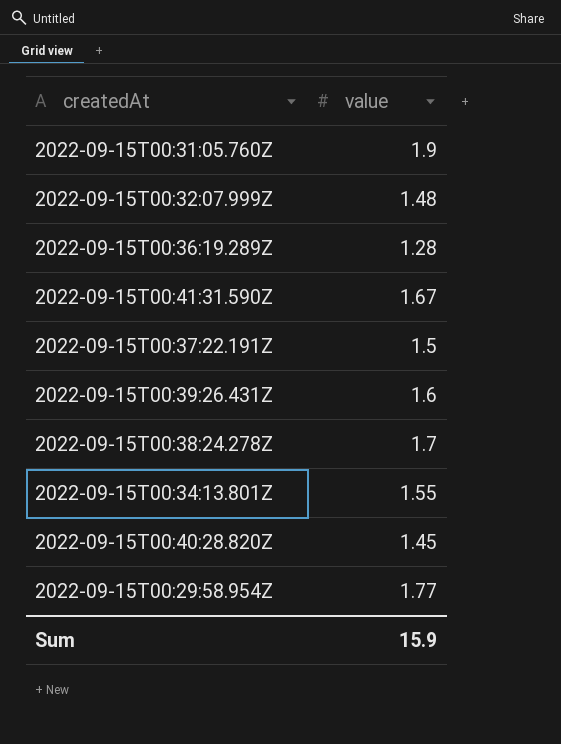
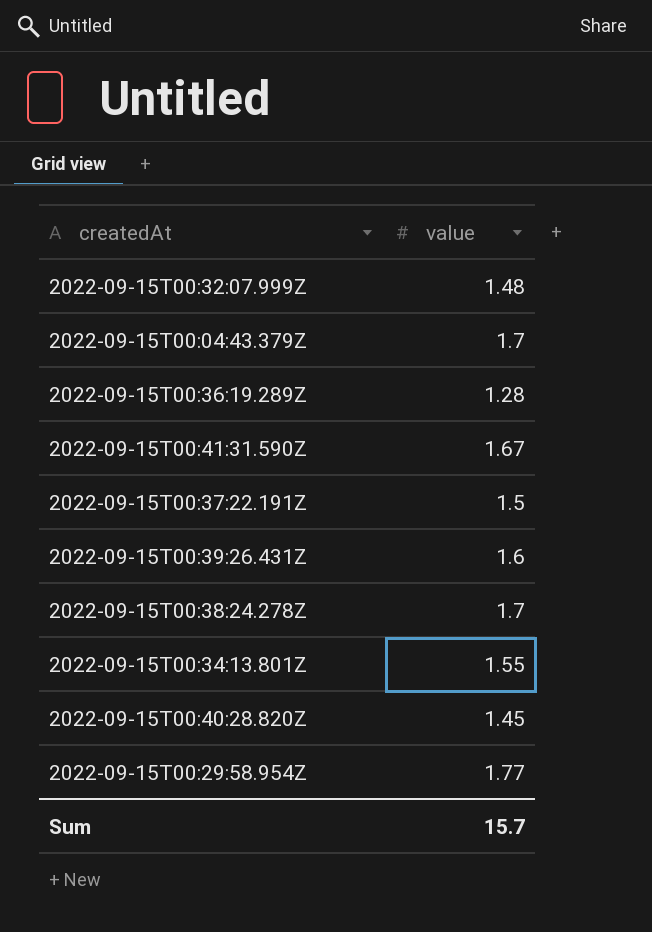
row 2022-09-15T00:31:05.760Z: 1.9 -> none
row 2022-09-15T00:04:43.379Z: none -> 1.7
Sum | value: 15.9 -> 15.7

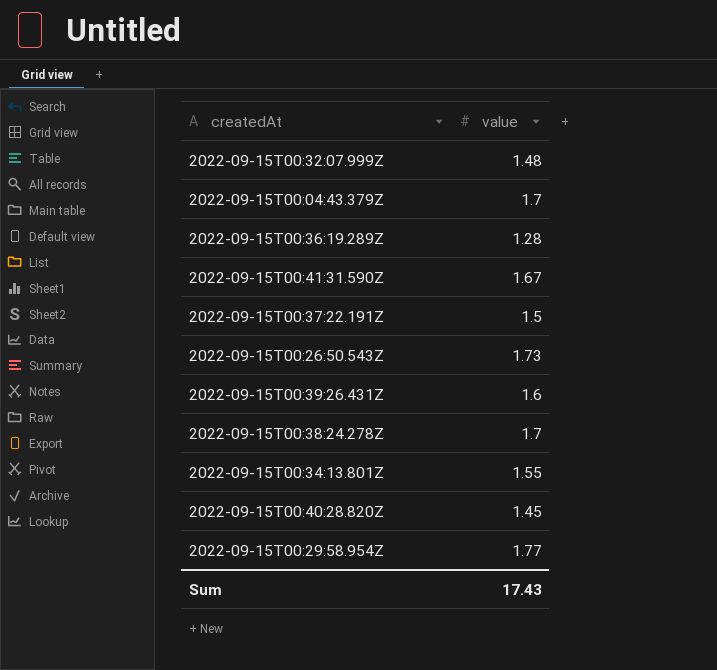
row 2022-09-15T00:26:50.543Z: none -> 1.73
Sum | value: 15.7 -> 17.43

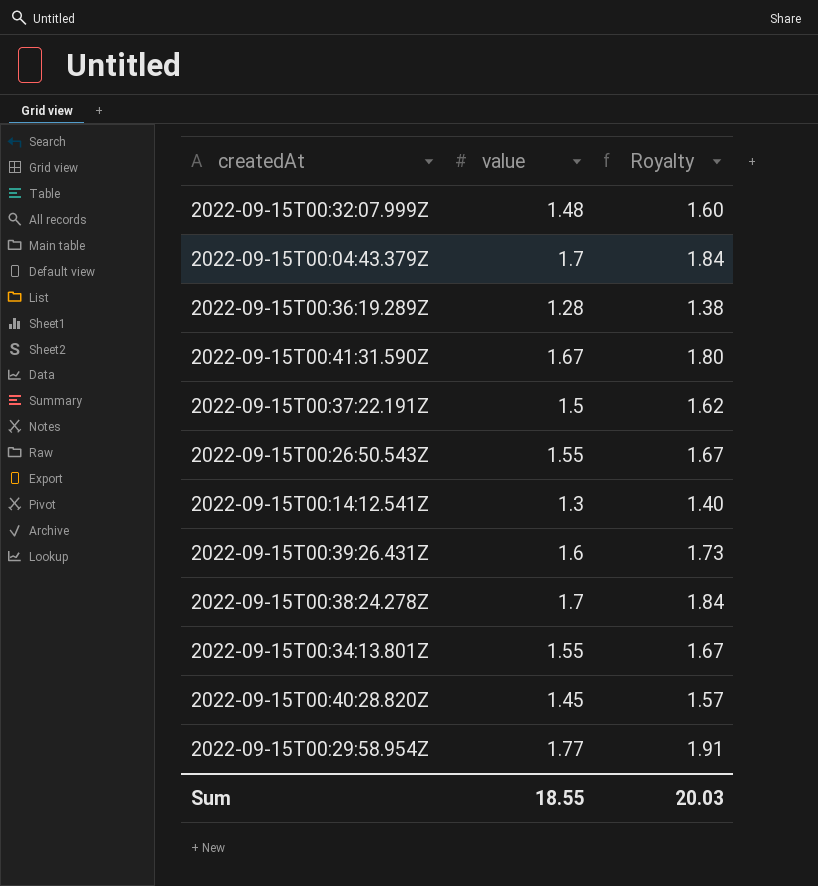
column Royalty | formula: none -> [value] * 1.08
2022-09-15T00:26:50.543Z | value: 1.73 -> 1.55
row 2022-09-15T00:14:12.541Z: none -> 1.3 | 1.40
Sum | value: 17.43 -> 18.55

